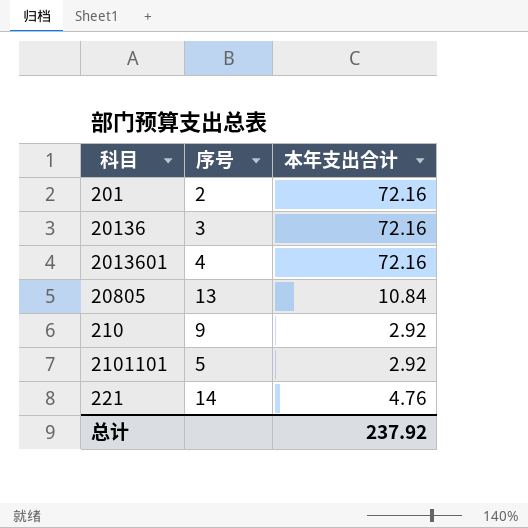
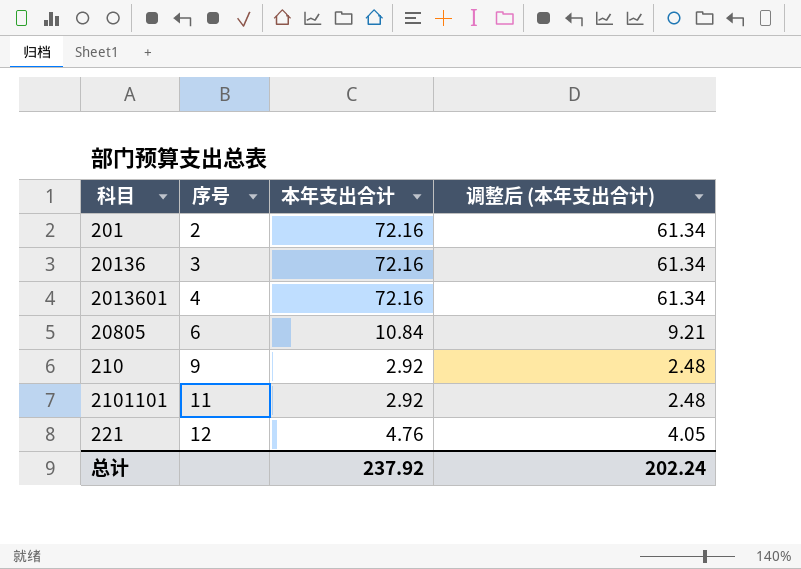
column 调整后 (本年支出合计) | formula: none -> [本年支出合计] * 0.85
20805 | 序号: 13 -> 6
2101101 | 序号: 5 -> 11
221 | 序号: 14 -> 12

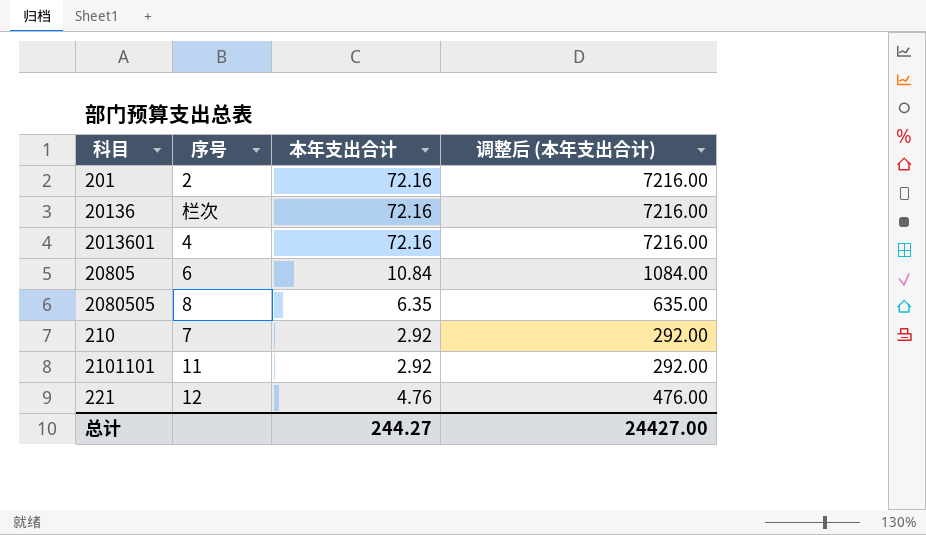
column 调整后 (本年支出合计) | formula: [本年支出合计] * 0.85 -> [本年支出合计] * 100
20136 | 序号: 3 -> 栏次
row 2080505: none -> 8 | 6.35 | 635.00
210 | 序号: 9 -> 7
总计 | 本年支出合计: 237.92 -> 244.27
总计 | 调整后 (本年支出合计): 202.24 -> 24427.00

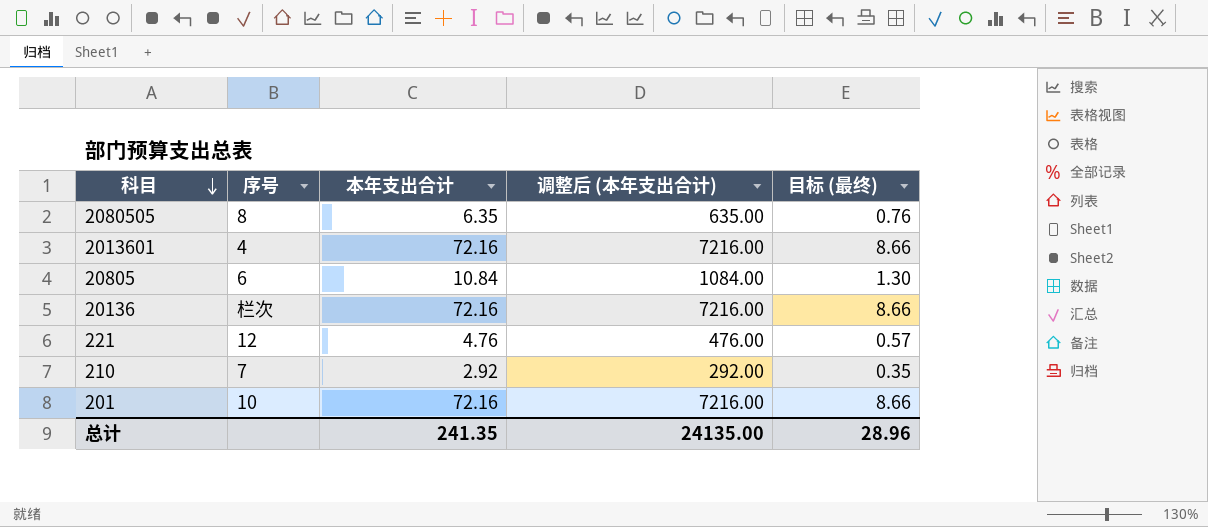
row order: none -> 科目 descending
column 目标 (最终) | formula: none -> [本年支出合计] * 0.12
row 2101101: 11 | 2.92 | 292.00 -> none
201 | 序号: 2 -> 10
总计 | 本年支出合计: 244.27 -> 241.35
总计 | 调整后 (本年支出合计): 24427.00 -> 24135.00

